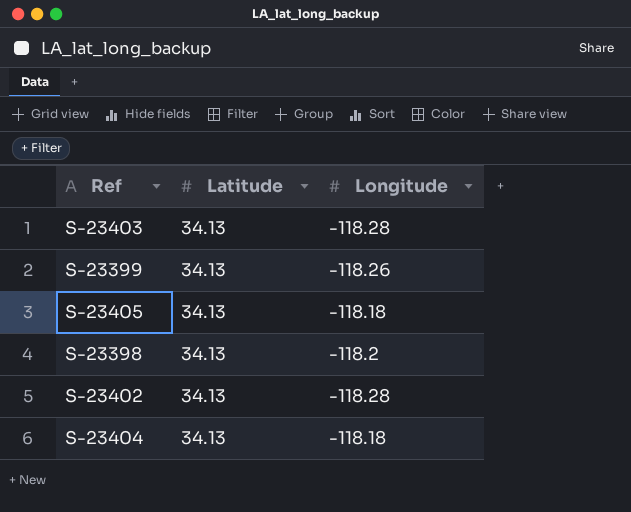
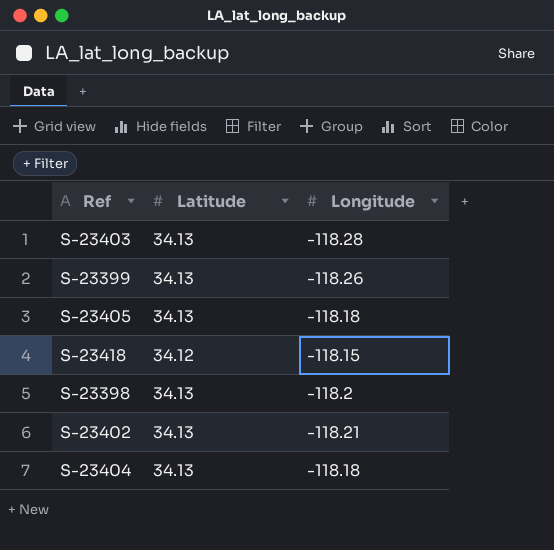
row S-23418: none -> 34.12 | -118.15
S-23402 | Longitude: -118.28 -> -118.21

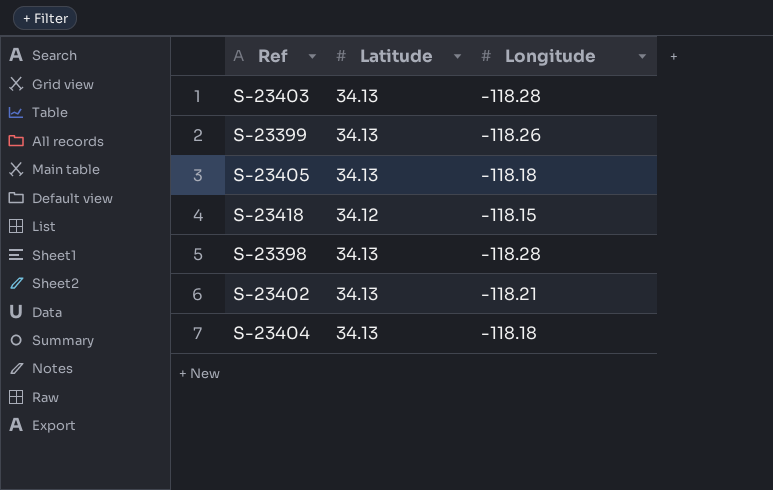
S-23398 | Longitude: -118.2 -> -118.28

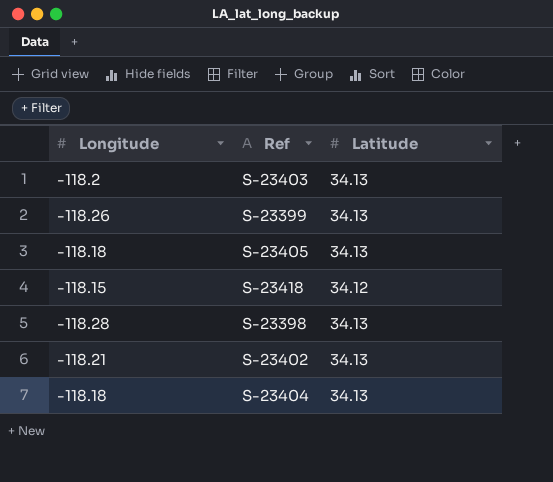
column Longitude | position: 3 -> 1
S-23403 | Longitude: -118.28 -> -118.2

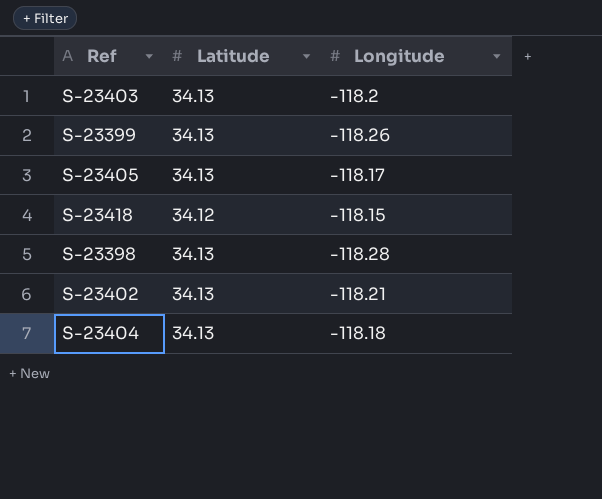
column Longitude | position: 1 -> 3
S-23405 | Longitude: -118.18 -> -118.17

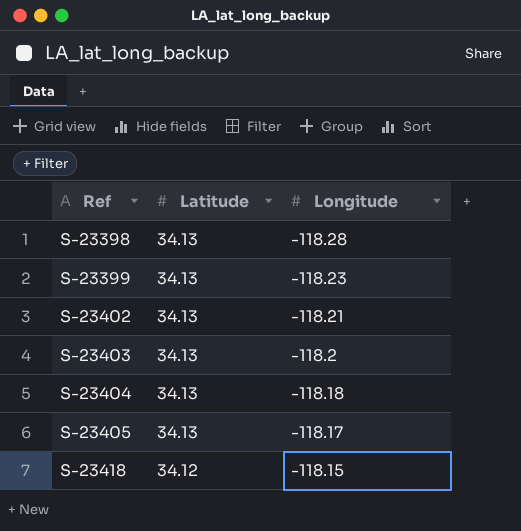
row order: none -> Ref ascending
S-23399 | Longitude: -118.26 -> -118.23

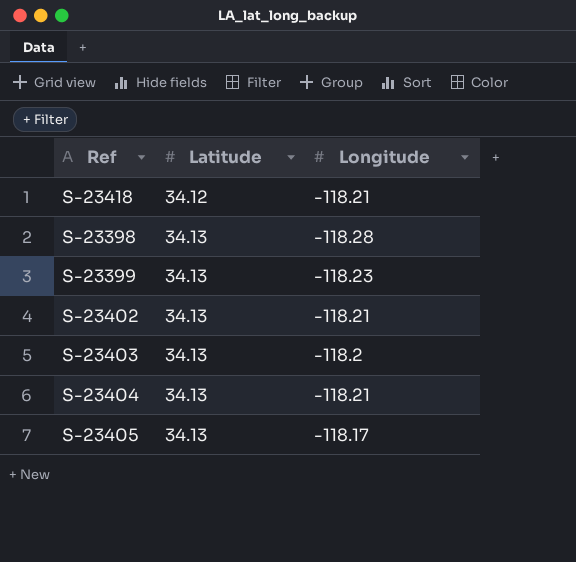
row order: Ref ascending -> Latitude ascending
S-23418 | Longitude: -118.15 -> -118.21
S-23404 | Longitude: -118.18 -> -118.21

